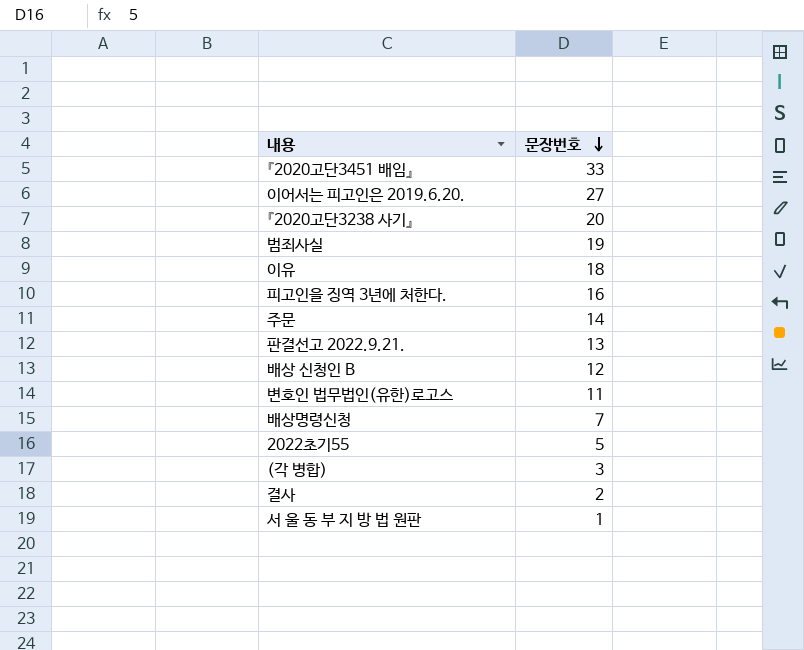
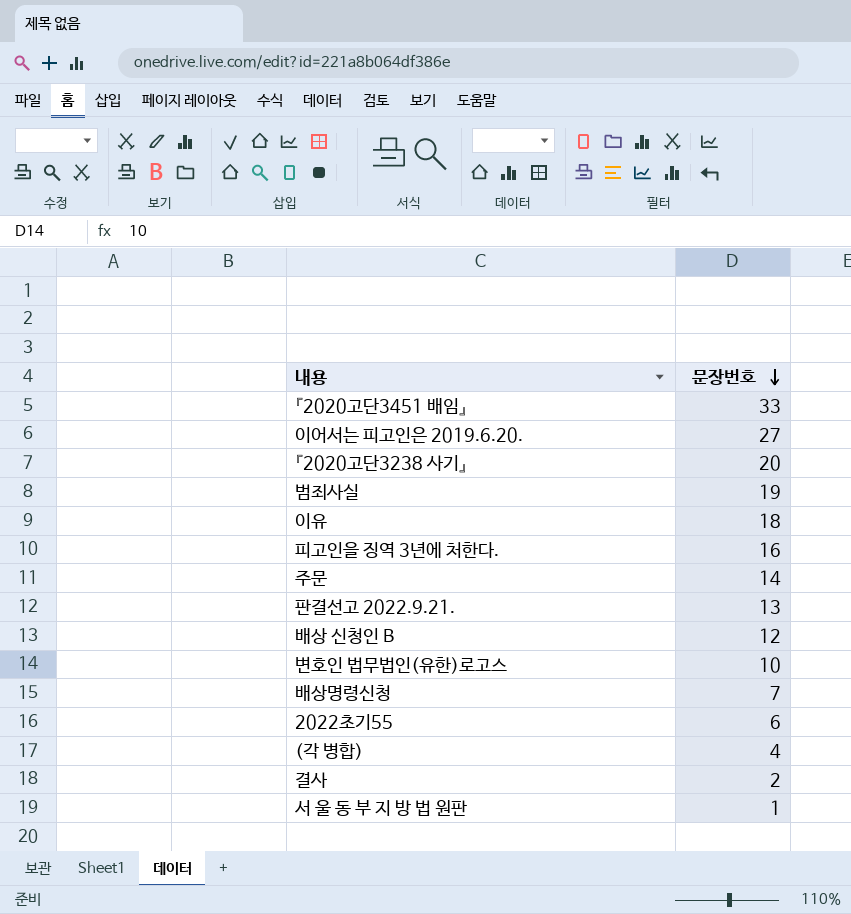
변호인 법무법인(유한)로고스 | 문장번호: 11 -> 10
2022초기55 | 문장번호: 5 -> 6
(각 병합) | 문장번호: 3 -> 4

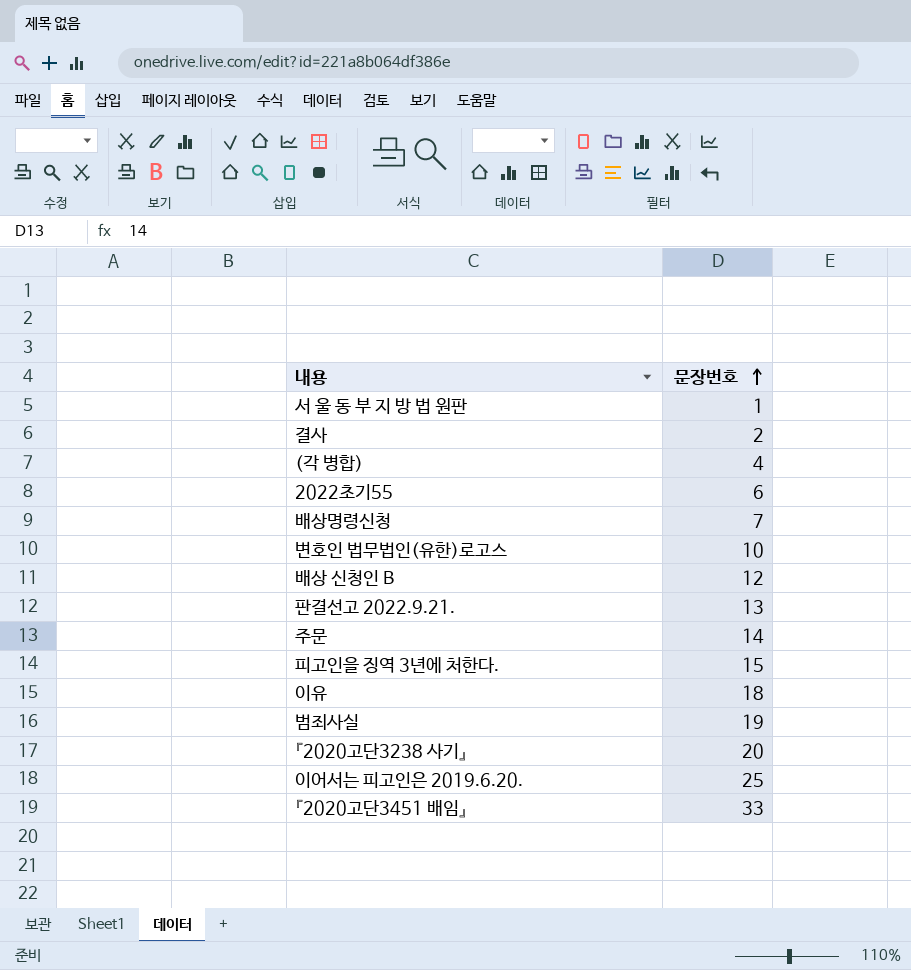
row order: 문장번호 descending -> 문장번호 ascending
피고인을 징역 3년에 처한다. | 문장번호: 16 -> 15
이어서는 피고인은 2019.6.20. | 문장번호: 27 -> 25

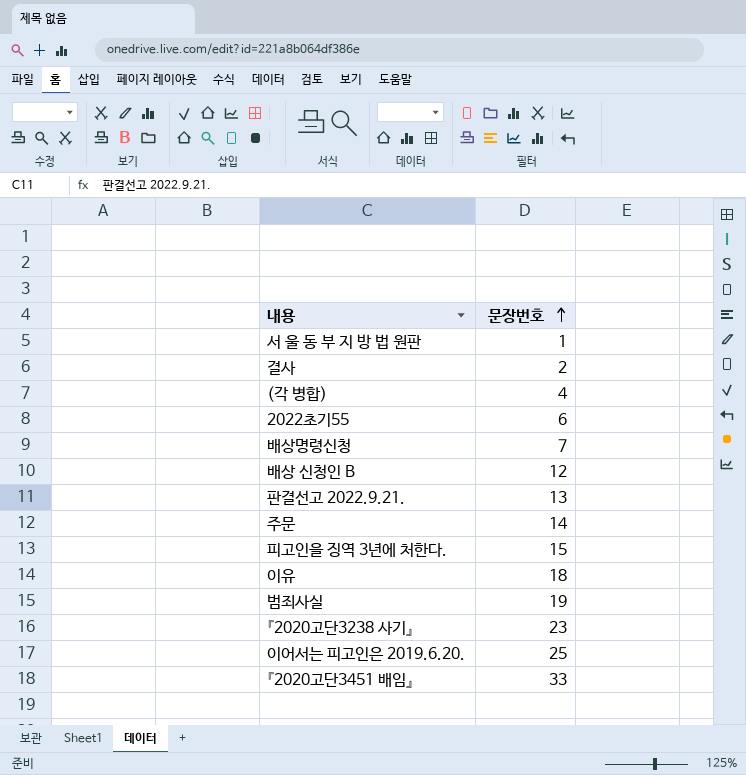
row 변호인 법무법인(유한)로고스: 10 -> none
『2020고단3238 사기』 | 문장번호: 20 -> 23

